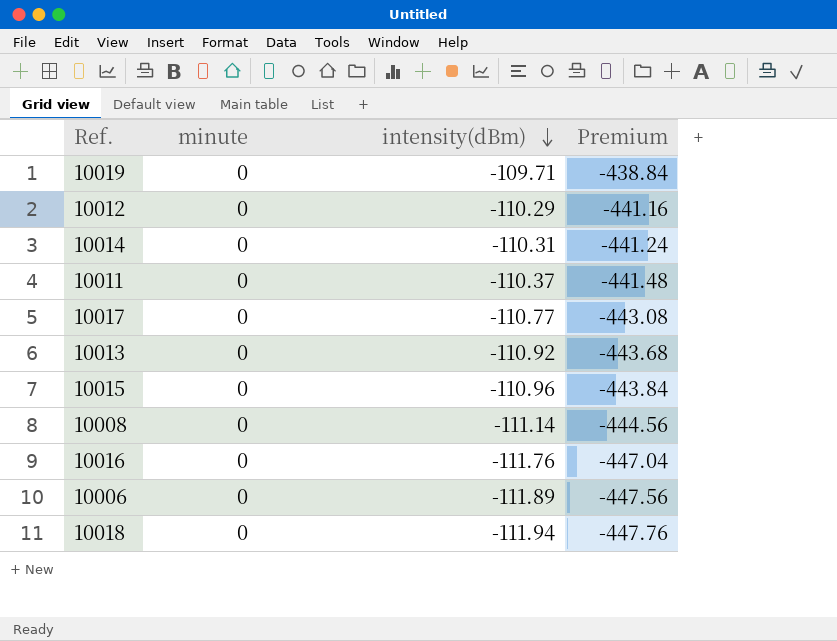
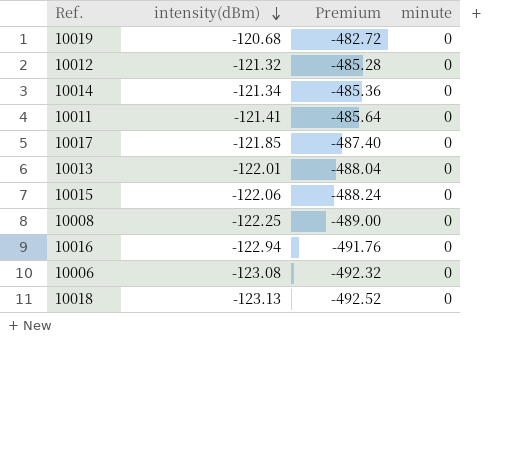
column minute | position: 2 -> 4
10019 | intensity(dBm): -109.71 -> -120.68
10019 | Premium: -438.84 -> -482.72
10012 | intensity(dBm): -110.29 -> -121.32
10012 | Premium: -441.16 -> -485.28
10014 | intensity(dBm): -110.31 -> -121.34
10014 | Premium: -441.24 -> -485.36
10011 | intensity(dBm): -110.37 -> -121.41
10011 | Premium: -441.48 -> -485.64
10017 | intensity(dBm): -110.77 -> -121.85
10017 | Premium: -443.08 -> -487.40
10013 | intensity(dBm): -110.92 -> -122.01
10013 | Premium: -443.68 -> -488.04
10015 | intensity(dBm): -110.96 -> -122.06
10015 | Premium: -443.84 -> -488.24
10008 | intensity(dBm): -111.14 -> -122.25
10008 | Premium: -444.56 -> -489.00
10016 | intensity(dBm): -111.76 -> -122.94
10016 | Premium: -447.04 -> -491.76
10006 | intensity(dBm): -111.89 -> -123.08
10006 | Premium: -447.56 -> -492.32
10018 | intensity(dBm): -111.94 -> -123.13
10018 | Premium: -447.76 -> -492.52

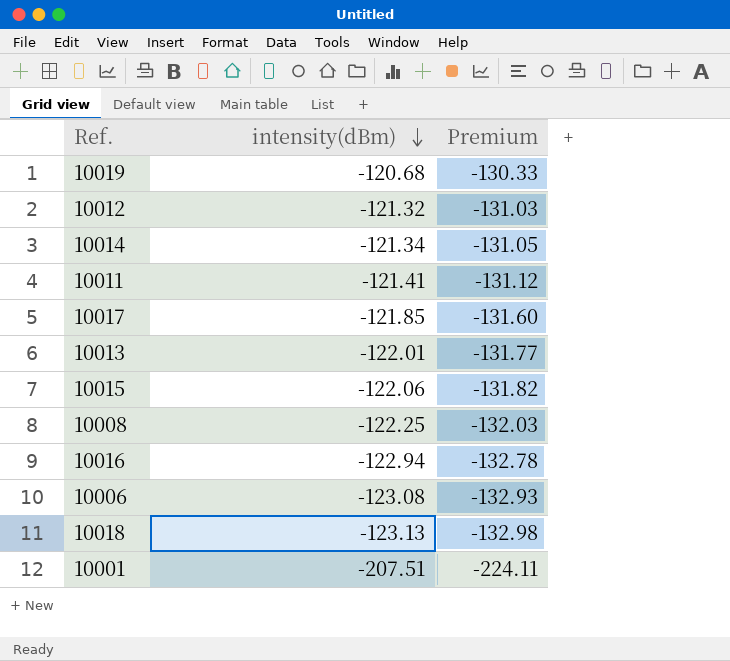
column minute | position: 4 -> none
column Premium | formula: [intensity(dBm)] * 4 -> [intensity(dBm)] * 1.08
row 10001: none -> -207.51 | -224.11

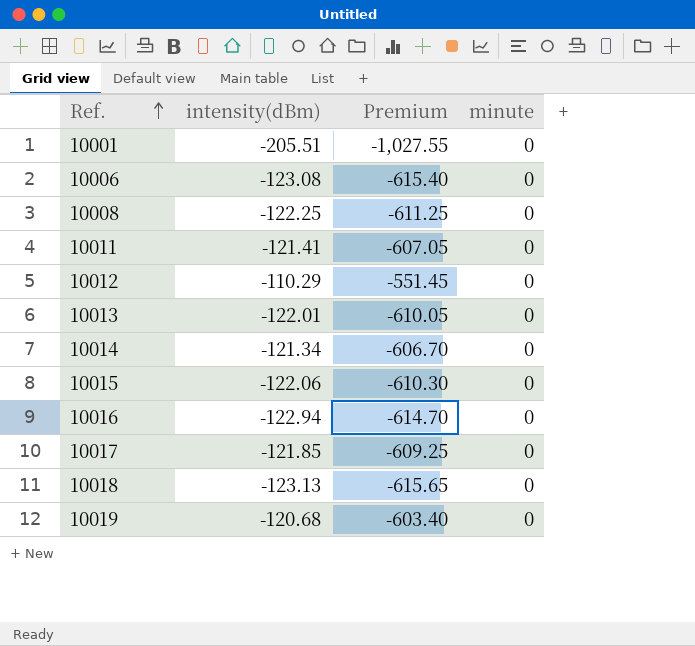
row order: intensity(dBm) descending -> Ref. ascending
column Premium | formula: [intensity(dBm)] * 1.08 -> [intensity(dBm)] * 5
column minute | position: none -> 4
10001 | intensity(dBm): -207.51 -> -205.51
10012 | intensity(dBm): -121.32 -> -110.29

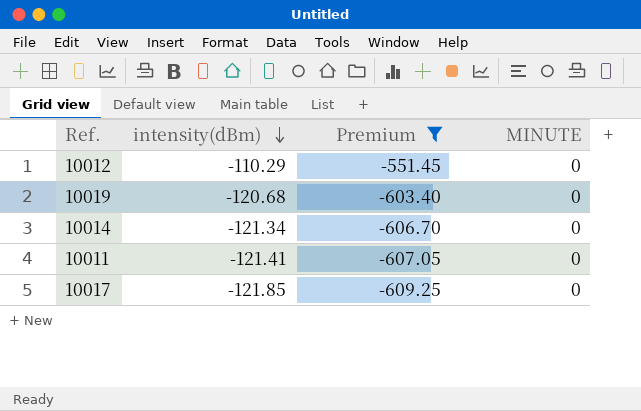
filter: none -> Premium >= -609.25
row order: Ref. ascending -> intensity(dBm) descending
column name: minute -> MINUTE

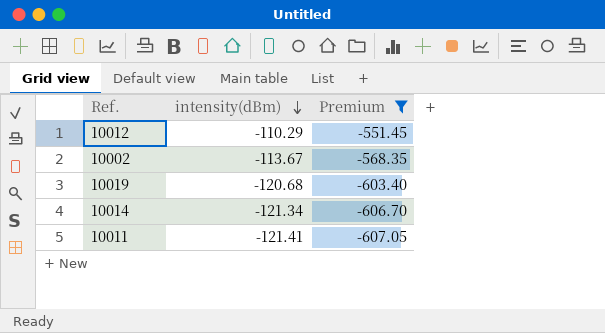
column MINUTE | position: 4 -> none
row 10017: -121.85 | -609.25 | 0 -> none
row 10002: none -> -113.67 | -568.35

